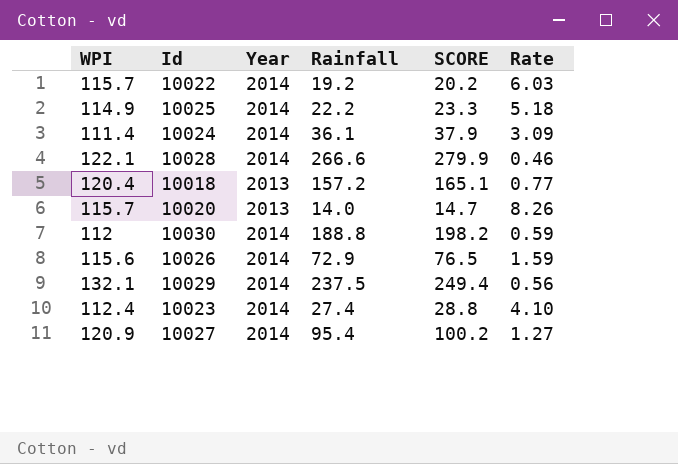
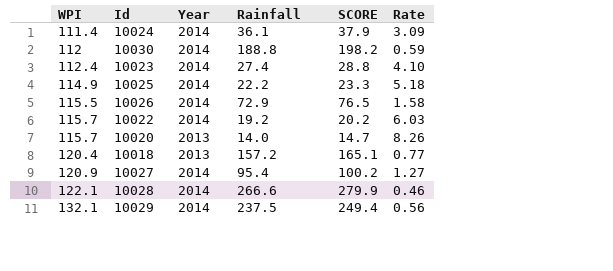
row order: none -> WPI ascending
10026 | WPI: 115.6 -> 115.5
10026 | Rate: 1.59 -> 1.58

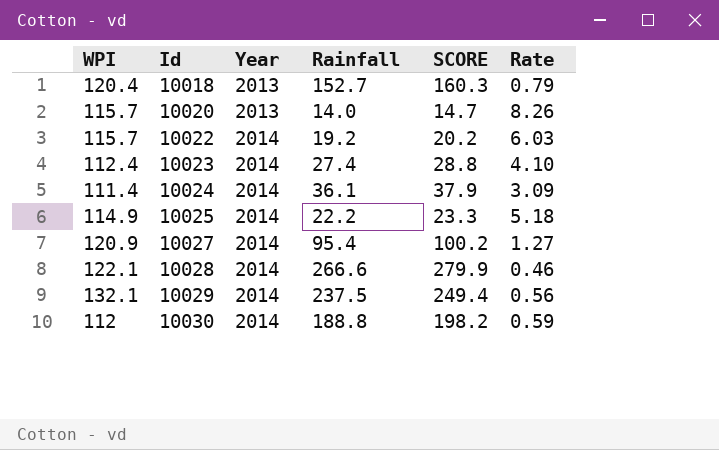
row order: WPI ascending -> Id ascending
row 10026: 115.5 | 2014 | 72.9 | 76.5 | 1.58 -> none
10018 | Rainfall: 157.2 -> 152.7
10018 | SCORE: 165.1 -> 160.3
10018 | Rate: 0.77 -> 0.79

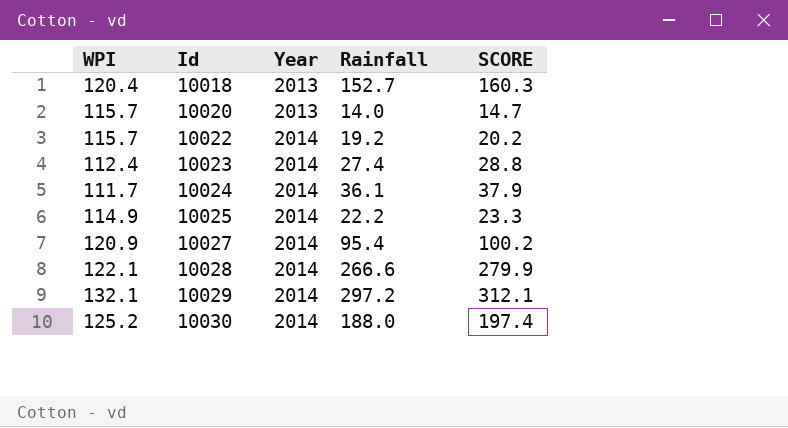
column Rate | formula: [WPI] / [Rainfall] -> none
10024 | WPI: 111.4 -> 111.7
10029 | Rainfall: 237.5 -> 297.2
10029 | SCORE: 249.4 -> 312.1
10030 | WPI: 112 -> 125.2
10030 | Rainfall: 188.8 -> 188.0
10030 | SCORE: 198.2 -> 197.4

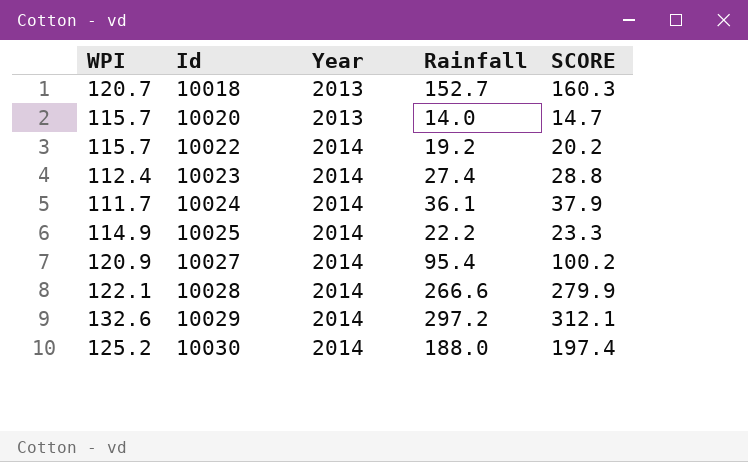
10018 | WPI: 120.4 -> 120.7
10029 | WPI: 132.1 -> 132.6

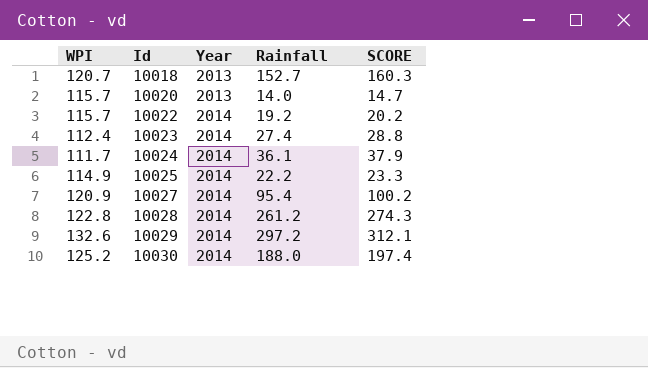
10028 | WPI: 122.1 -> 122.8
10028 | Rainfall: 266.6 -> 261.2
10028 | SCORE: 279.9 -> 274.3

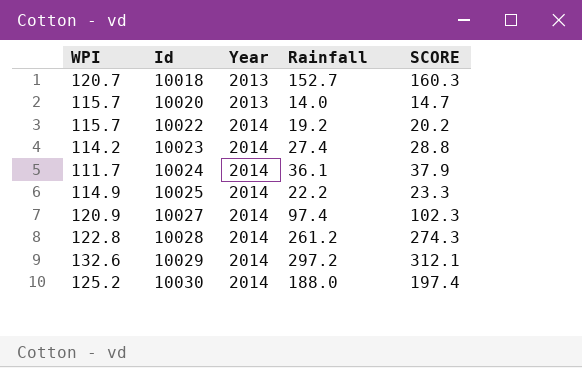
10023 | WPI: 112.4 -> 114.2
10027 | Rainfall: 95.4 -> 97.4
10027 | SCORE: 100.2 -> 102.3

